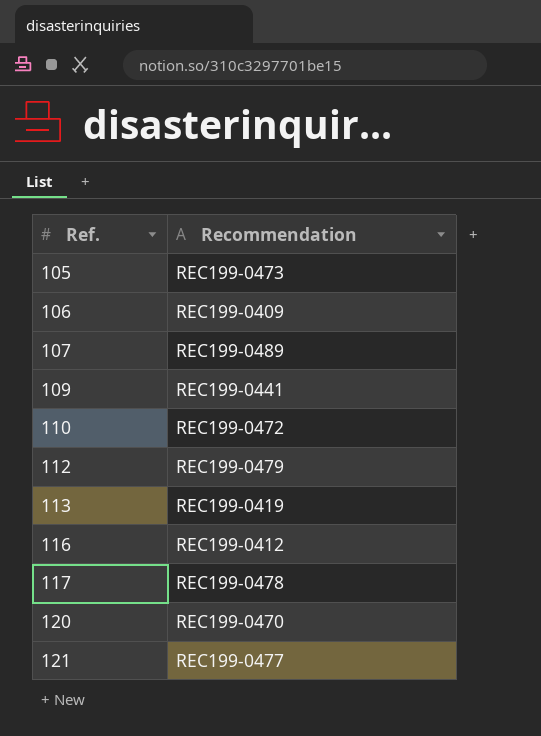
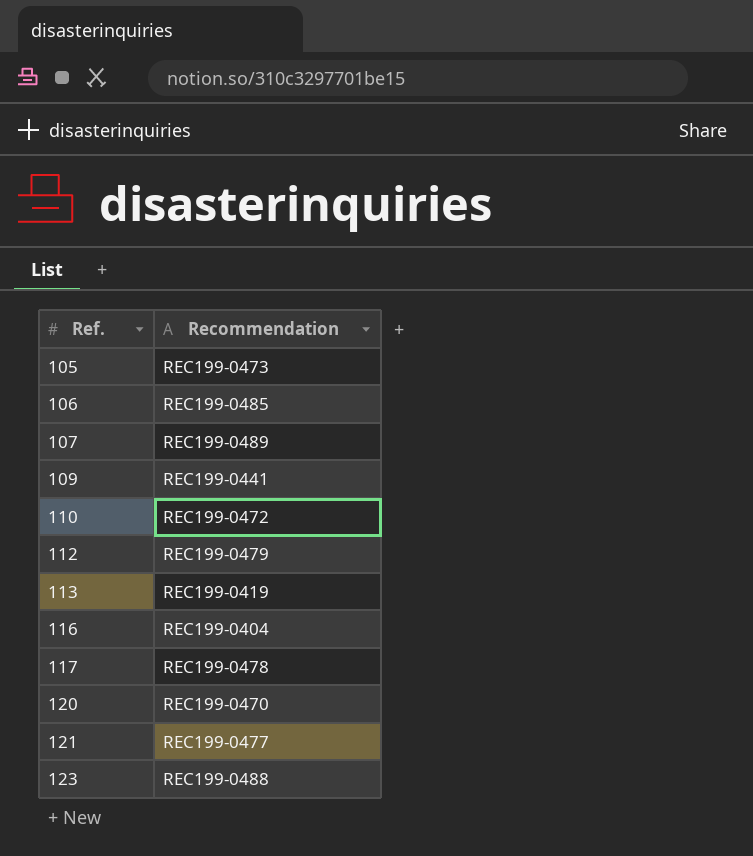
106 | Recommendation: REC199-0409 -> REC199-0485
116 | Recommendation: REC199-0412 -> REC199-0404
row 123: none -> REC199-0488

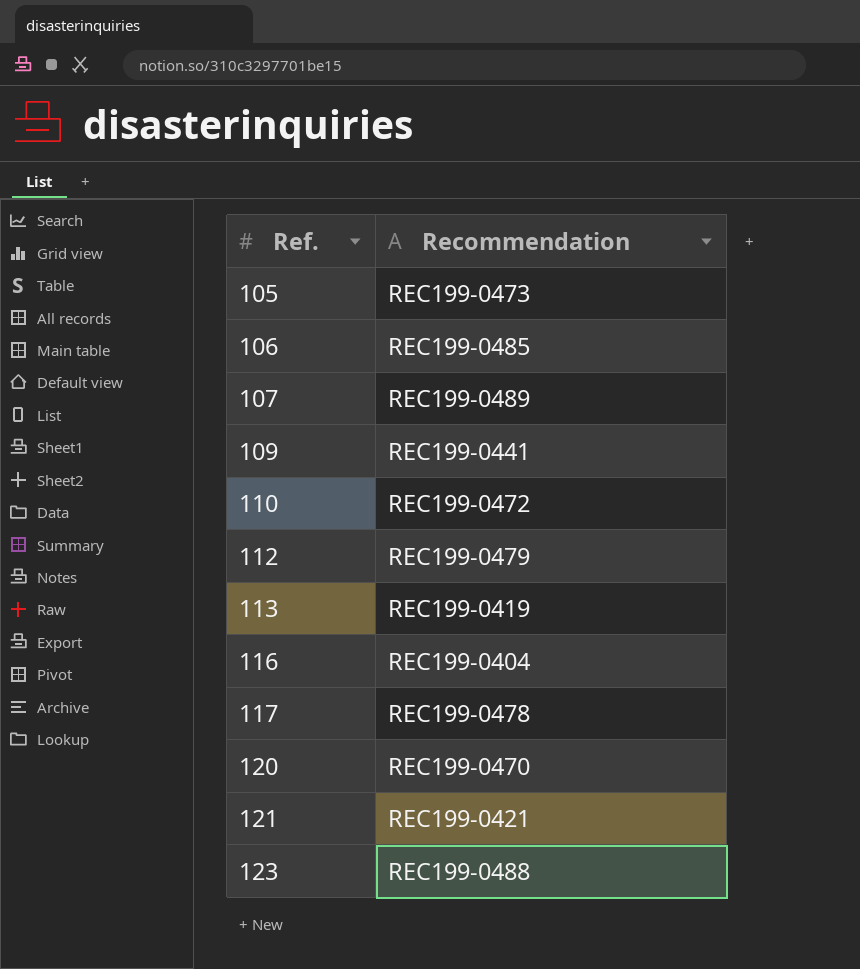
121 | Recommendation: REC199-0477 -> REC199-0421

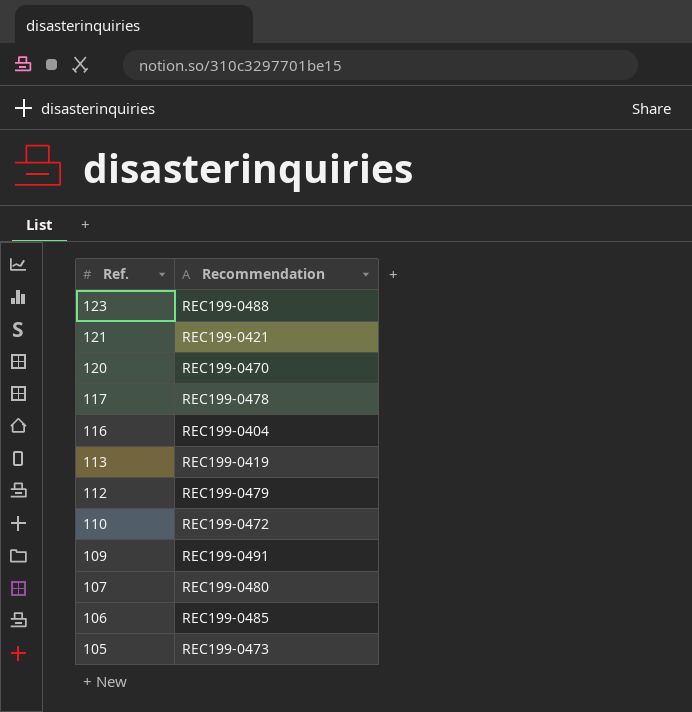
row order: Ref. ascending -> Ref. descending
109 | Recommendation: REC199-0441 -> REC199-0491
107 | Recommendation: REC199-0489 -> REC199-0480

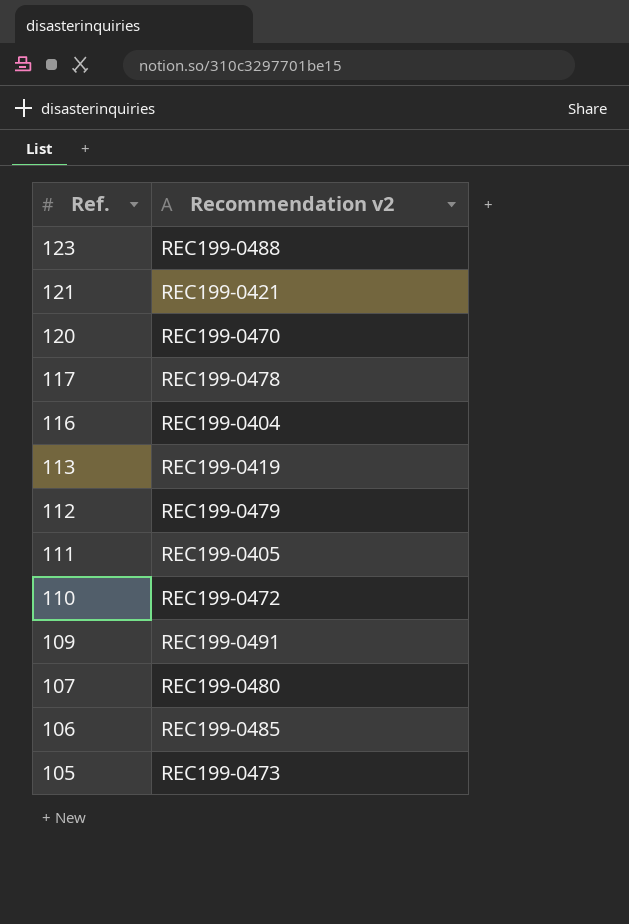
column name: Recommendation -> Recommendation v2
row 111: none -> REC199-0405

